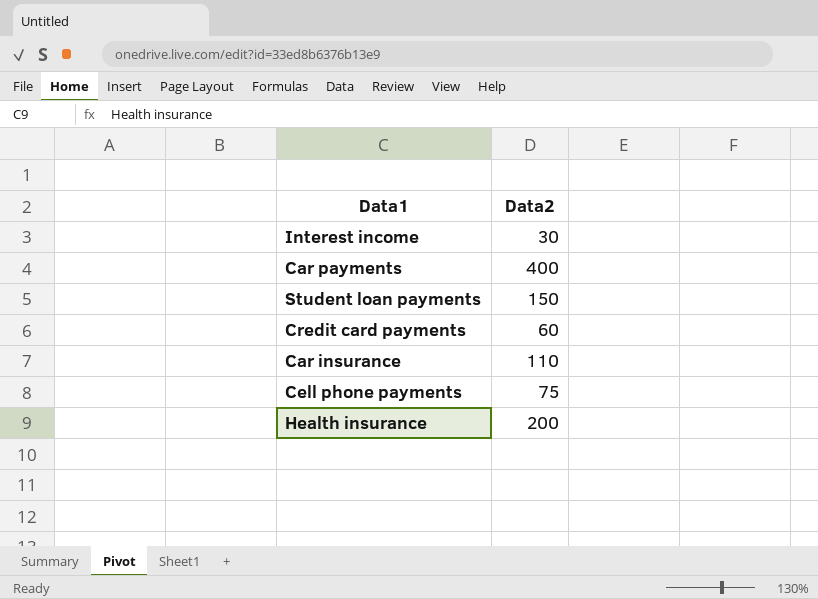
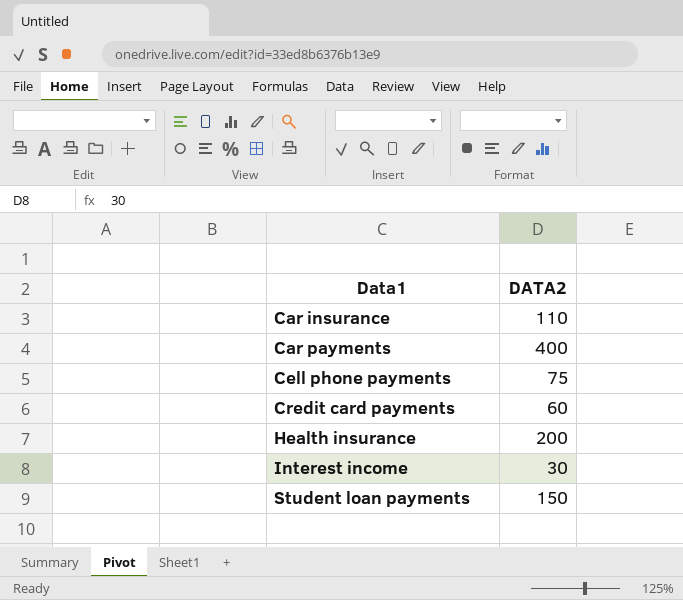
row order: none -> Data1 ascending
column name: Data2 -> DATA2

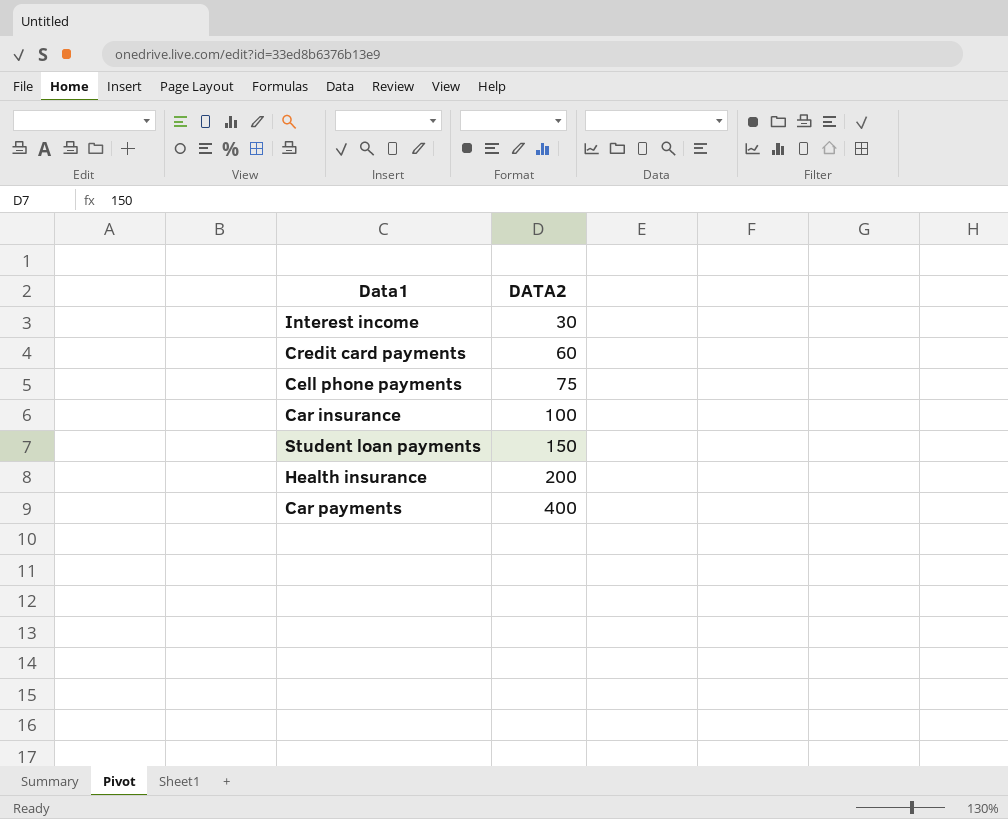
row order: Data1 ascending -> DATA2 ascending
Car insurance | DATA2: 110 -> 100

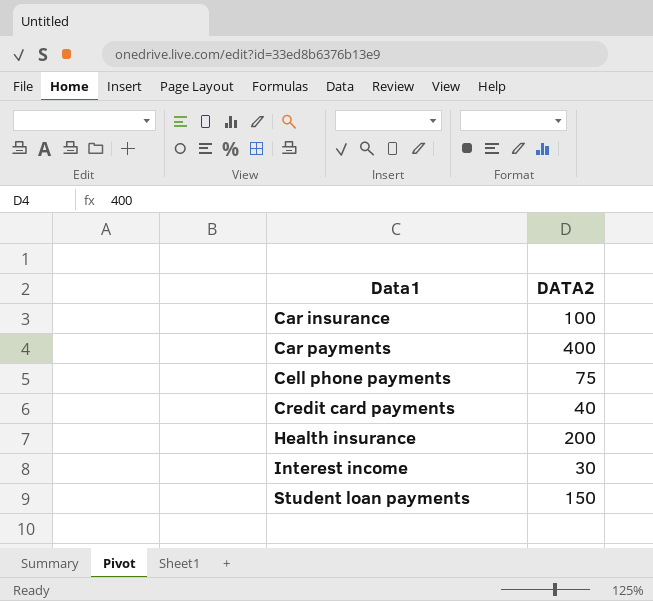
row order: DATA2 ascending -> Data1 ascending
Credit card payments | DATA2: 60 -> 40

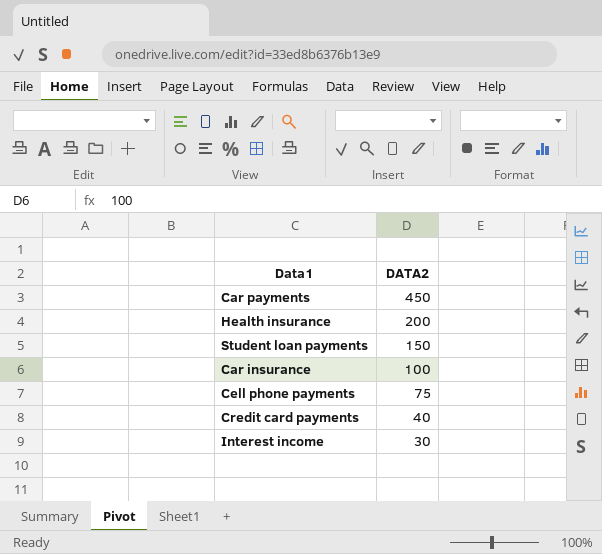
row order: Data1 ascending -> DATA2 descending
Car payments | DATA2: 400 -> 450

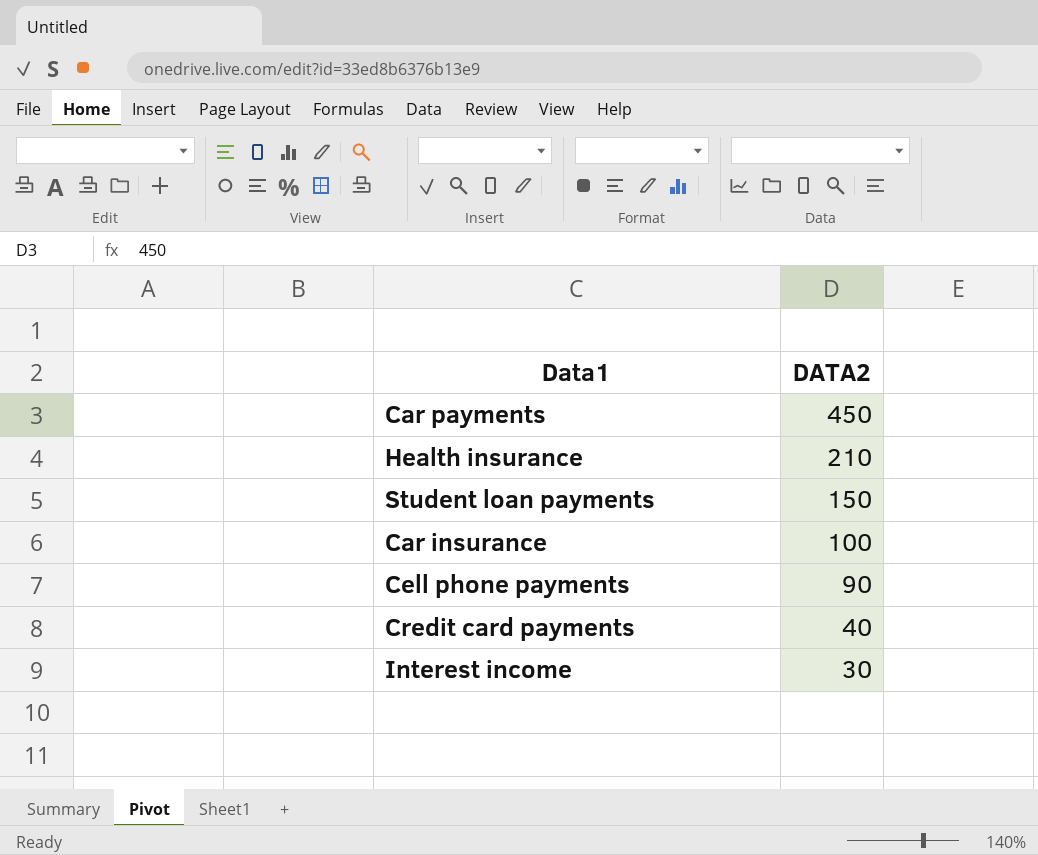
Health insurance | DATA2: 200 -> 210
Cell phone payments | DATA2: 75 -> 90

